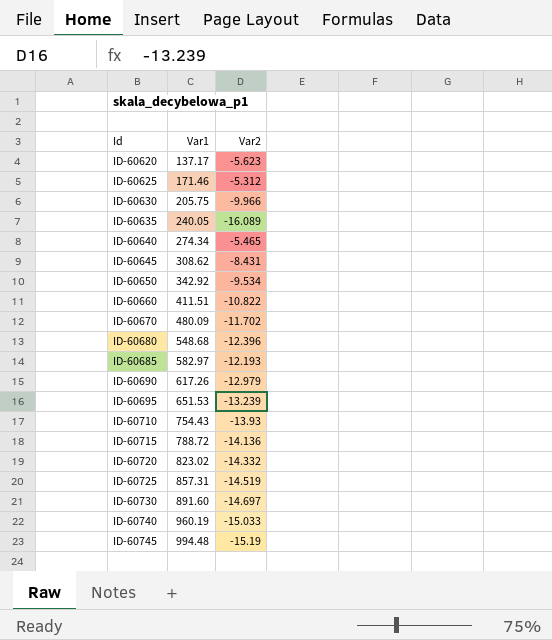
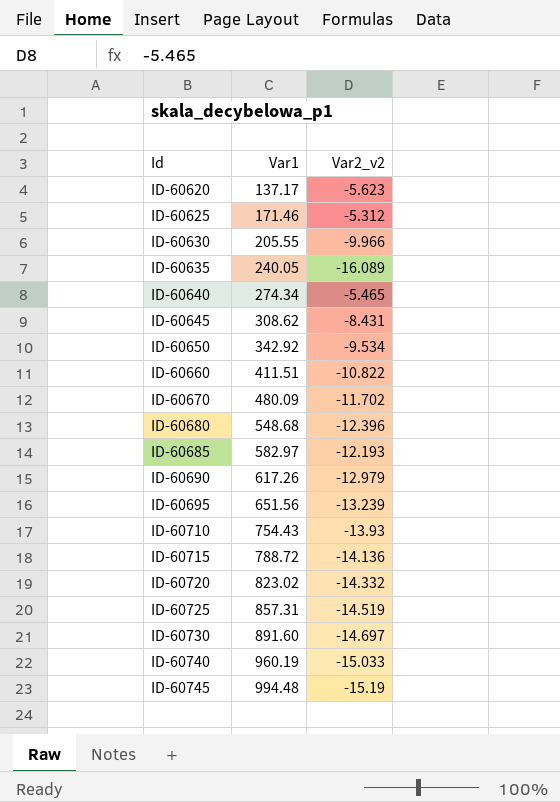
column name: Var2 -> Var2_v2
ID-60630 | Var1: 205.75 -> 205.55
ID-60695 | Var1: 651.53 -> 651.56

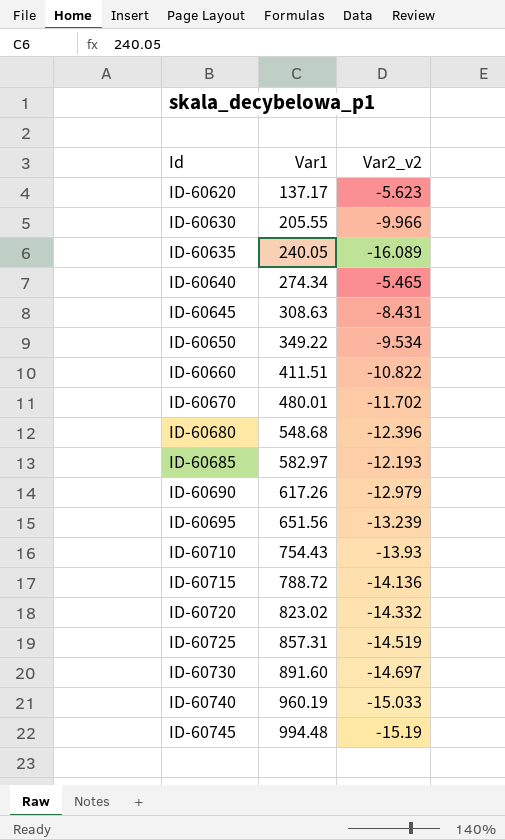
row ID-60625: 171.46 | -5.312 -> none
ID-60645 | Var1: 308.62 -> 308.63
ID-60650 | Var1: 342.92 -> 349.22
ID-60670 | Var1: 480.09 -> 480.01

